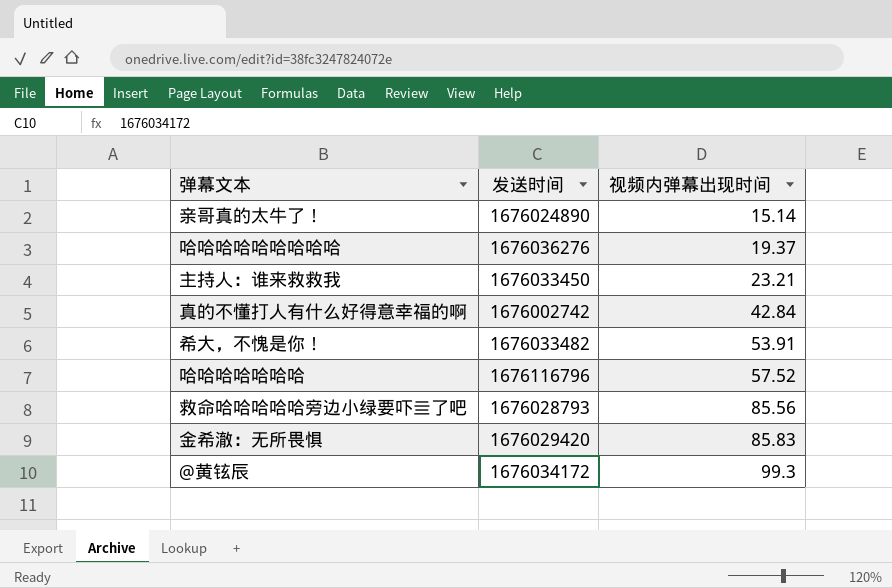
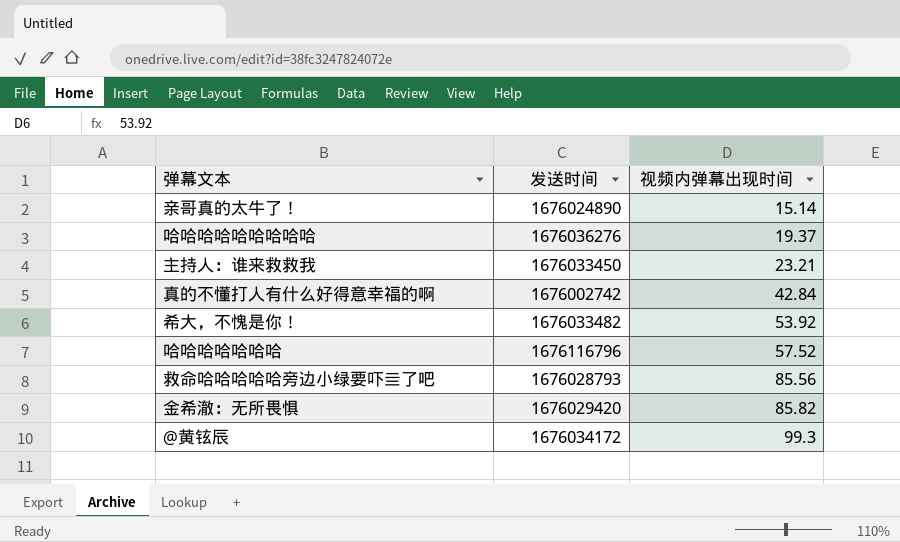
希大，不愧是你！ | 视频内弹幕出现时间: 53.91 -> 53.92
金希澈：无所畏惧 | 视频内弹幕出现时间: 85.83 -> 85.82

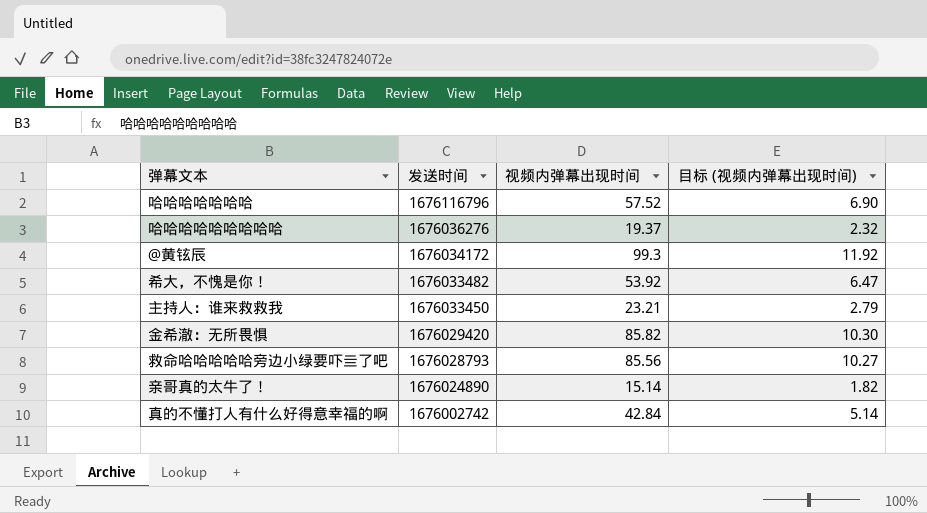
row order: 视频内弹幕出现时间 ascending -> 发送时间 descending
column 目标 (视频内弹幕出现时间) | formula: none -> [视频内弹幕出现时间] * 0.12

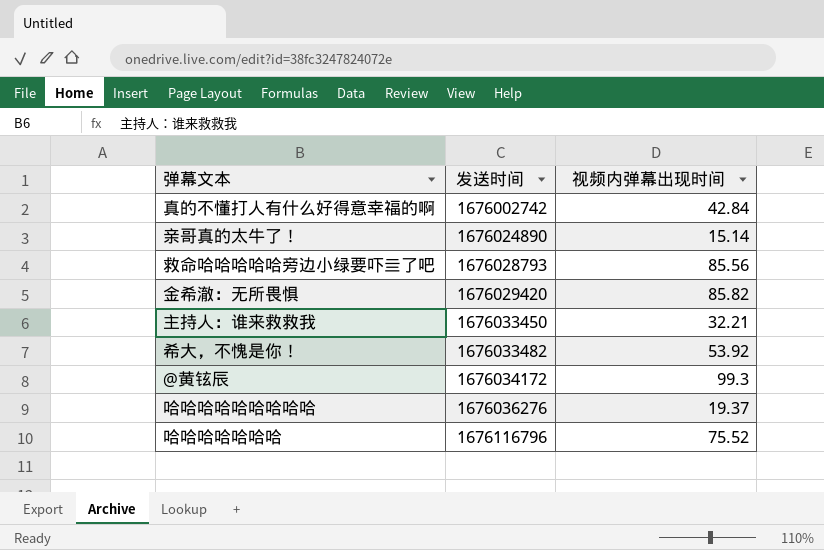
row order: 发送时间 descending -> 发送时间 ascending
column 目标 (视频内弹幕出现时间) | formula: [视频内弹幕出现时间] * 0.12 -> none
主持人：谁来救救我 | 视频内弹幕出现时间: 23.21 -> 32.21
哈哈哈哈哈哈哈 | 视频内弹幕出现时间: 57.52 -> 75.52

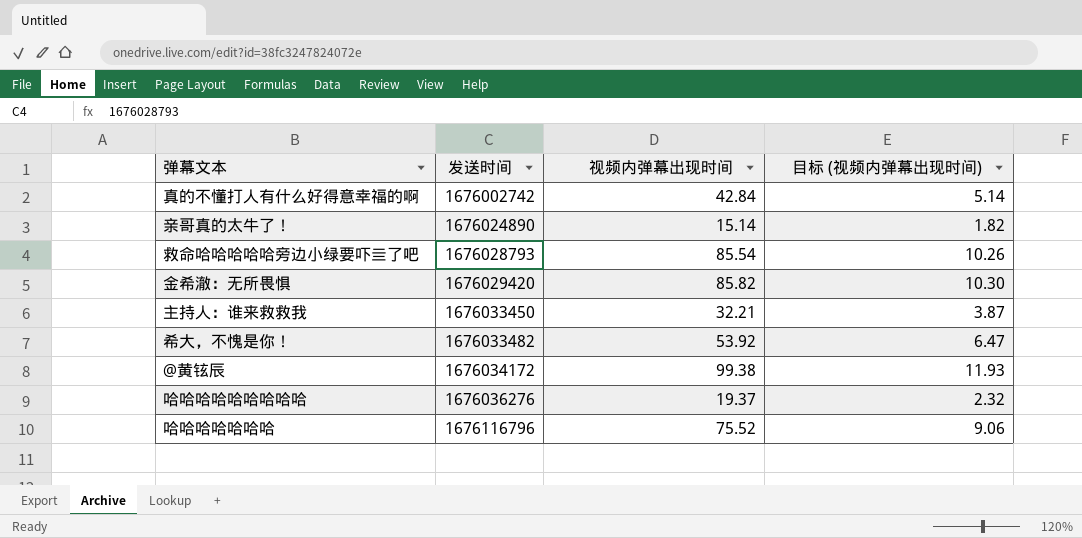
column 目标 (视频内弹幕出现时间) | formula: none -> [视频内弹幕出现时间] * 0.12
救命哈哈哈哈哈旁边小绿要吓亖了吧 | 视频内弹幕出现时间: 85.56 -> 85.54
@黄铉辰 | 视频内弹幕出现时间: 99.3 -> 99.38

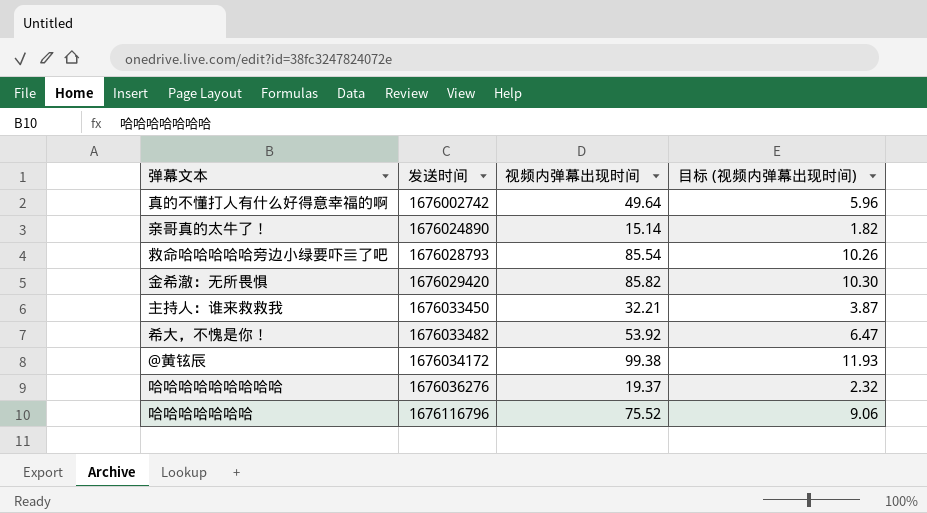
真的不懂打人有什么好得意幸福的啊 | 视频内弹幕出现时间: 42.84 -> 49.64
真的不懂打人有什么好得意幸福的啊 | 目标 (视频内弹幕出现时间): 5.14 -> 5.96

